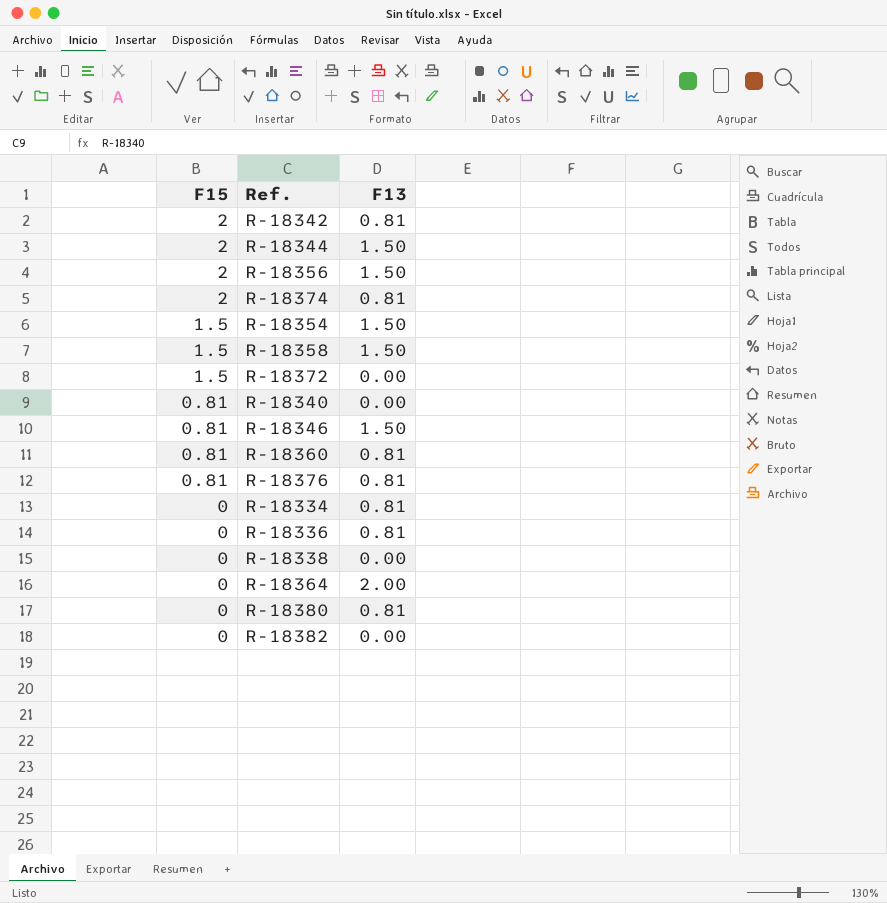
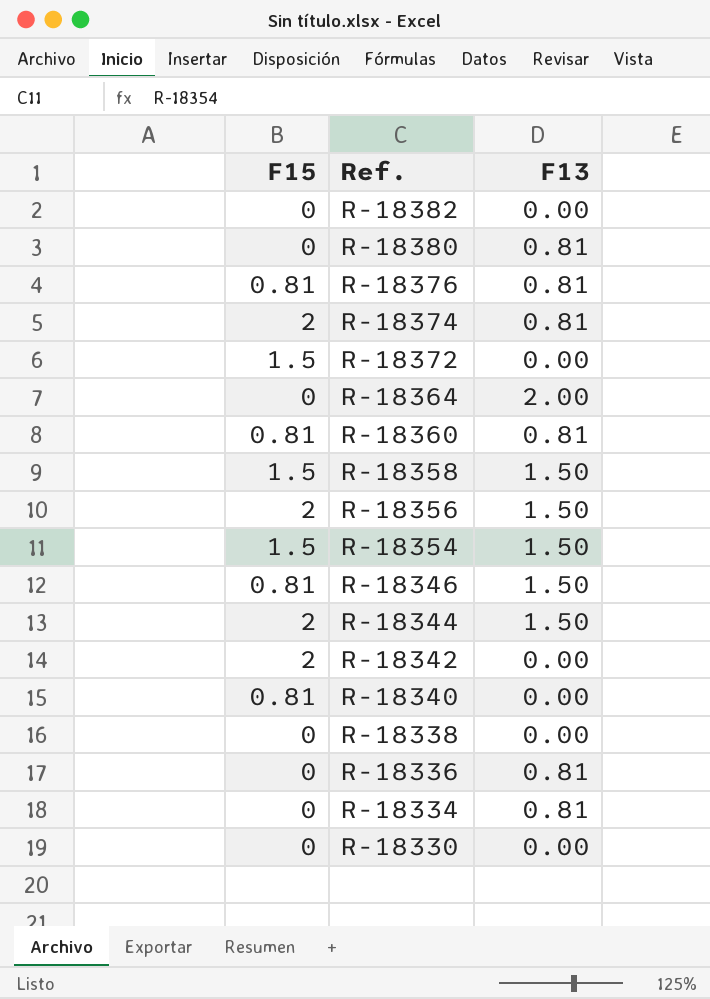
row order: F15 descending -> Ref. descending
R-18342 | F13: 0.81 -> 0.00
row R-18330: none -> 0 | 0.00

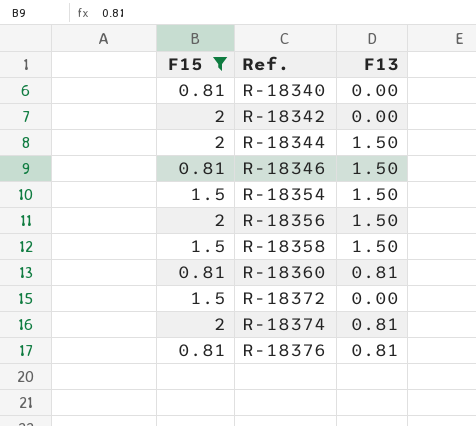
filter: none -> F15 != 0
row order: Ref. descending -> Ref. ascending

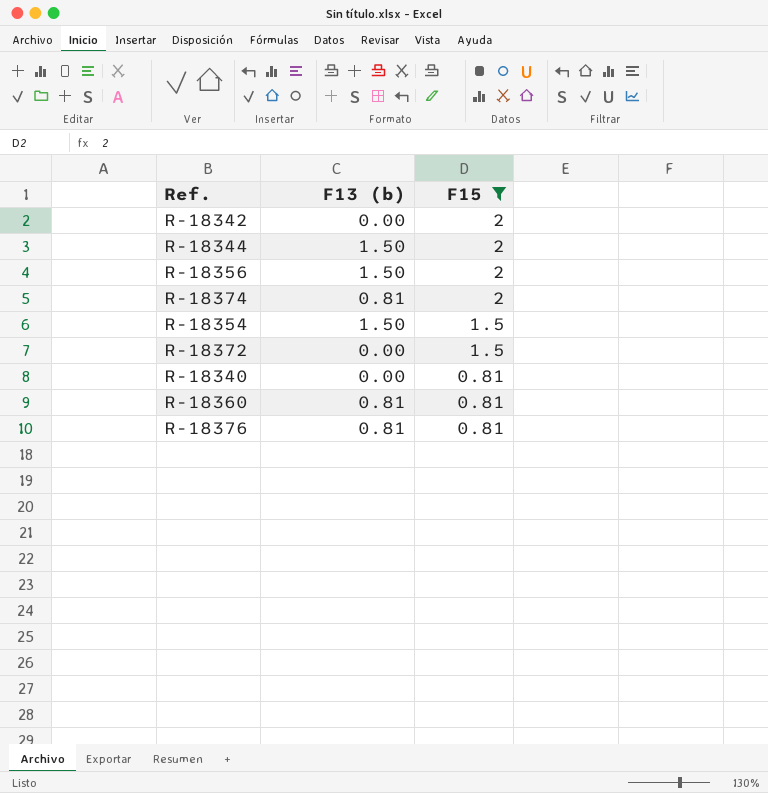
row order: Ref. ascending -> F15 descending
column name: F13 -> F13 (b)
column F15 | position: 1 -> 3
row R-18346: 0.81 | 1.50 -> none
row R-18358: 1.5 | 1.50 -> none

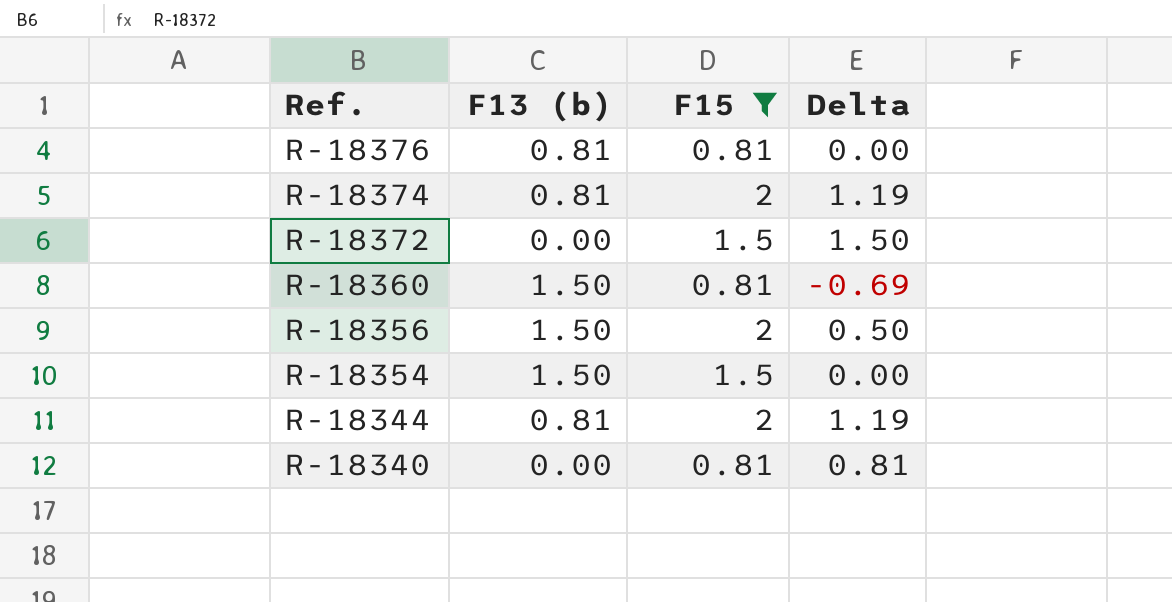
row order: F15 descending -> Ref. descending
column Delta | formula: none -> [F15] - [F13 (b)]
row R-18342: 0.00 | 2 -> none
R-18360 | F13 (b): 0.81 -> 1.50
R-18344 | F13 (b): 1.50 -> 0.81

